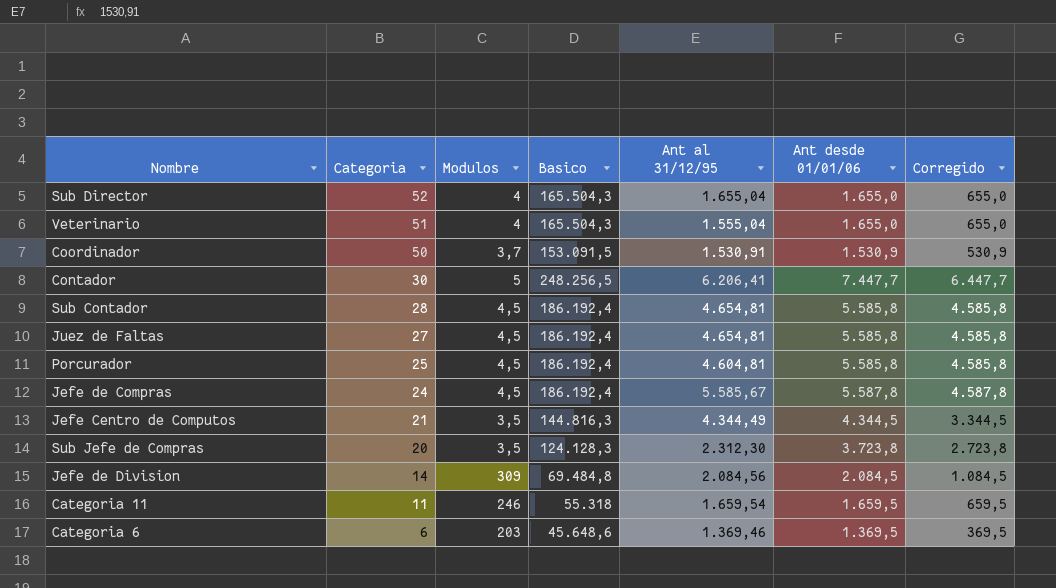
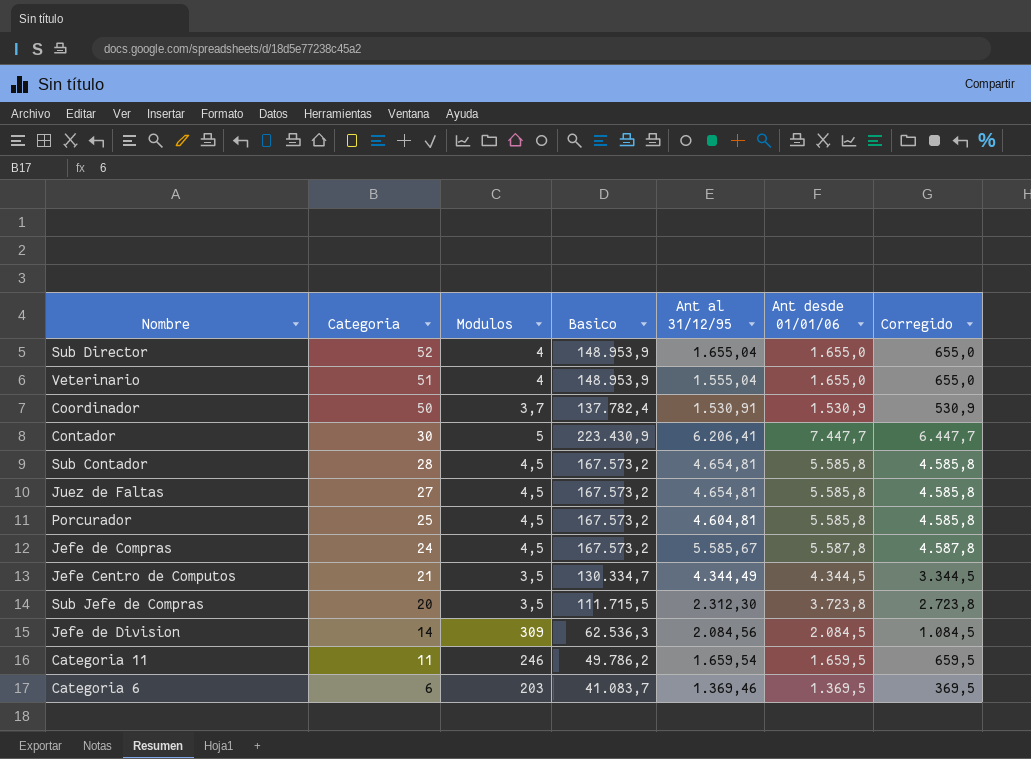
Sub Director | Basico: 165.504,3 -> 148.953,9
Veterinario | Basico: 165.504,3 -> 148.953,9
Coordinador | Basico: 153.091,5 -> 137.782,4
Contador | Basico: 248.256,5 -> 223.430,9
Sub Contador | Basico: 186.192,4 -> 167.573,2
Juez de Faltas | Basico: 186.192,4 -> 167.573,2
Porcurador | Basico: 186.192,4 -> 167.573,2
Jefe de Compras | Basico: 186.192,4 -> 167.573,2
Jefe Centro de Computos | Basico: 144.816,3 -> 130.334,7
Sub Jefe de Compras | Basico: 124.128,3 -> 111.715,5
Jefe de Division | Basico: 69.484,8 -> 62.536,3
Categoria 11 | Basico: 55.318 -> 49.786,2
Categoria 6 | Basico: 45.648,6 -> 41.083,7

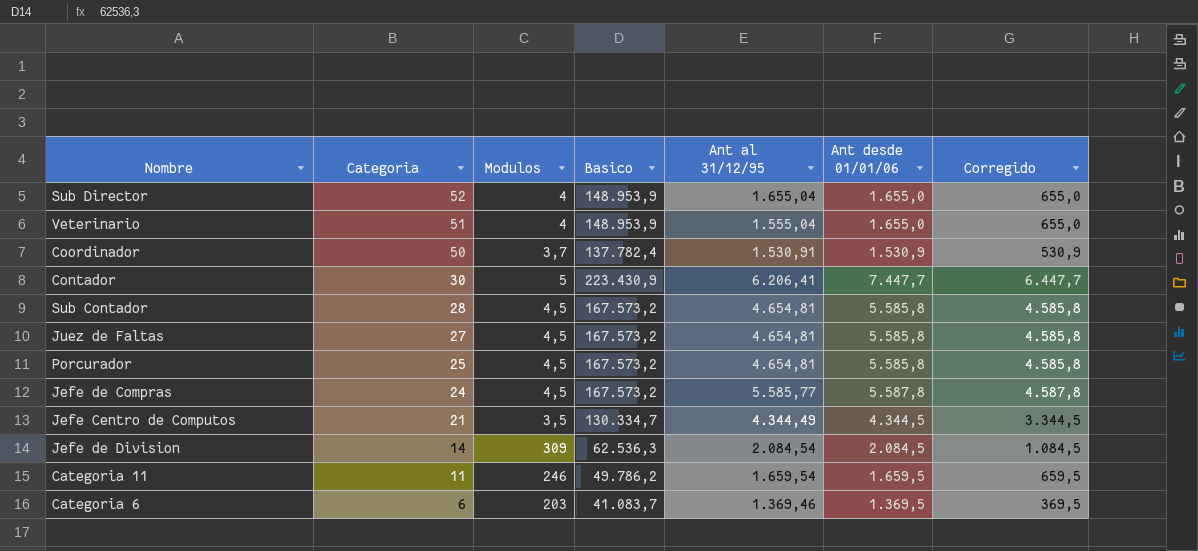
row Sub Jefe de Compras: 20 | 3,5 | 111.715,5 | 2.312,30 | 3.723,8 | 2.723,8 -> none
Porcurador | Ant al 31/12/95: 4.604,81 -> 4.654,81
Jefe de Compras | Ant al 31/12/95: 5.585,67 -> 5.585,77
Jefe de Division | Ant al 31/12/95: 2.084,56 -> 2.084,54

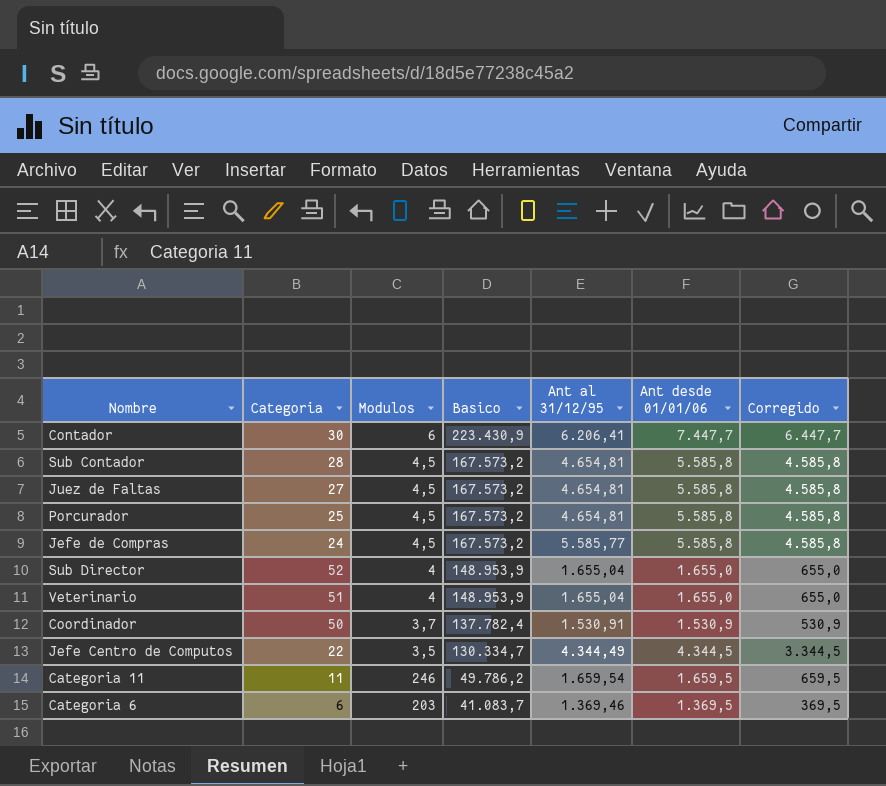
row order: Categoria descending -> Basico descending
row Jefe de Division: 14 | 309 | 62.536,3 | 2.084,54 | 2.084,5 | 1.084,5 -> none
Contador | Modulos: 5 -> 6
Jefe de Compras | Ant desde 01/01/06: 5.587,8 -> 5.585,8
Jefe de Compras | Corregido: 4.587,8 -> 4.585,8
Veterinario | Ant al 31/12/95: 1.555,04 -> 1.655,04
Jefe Centro de Computos | Categoria: 21 -> 22

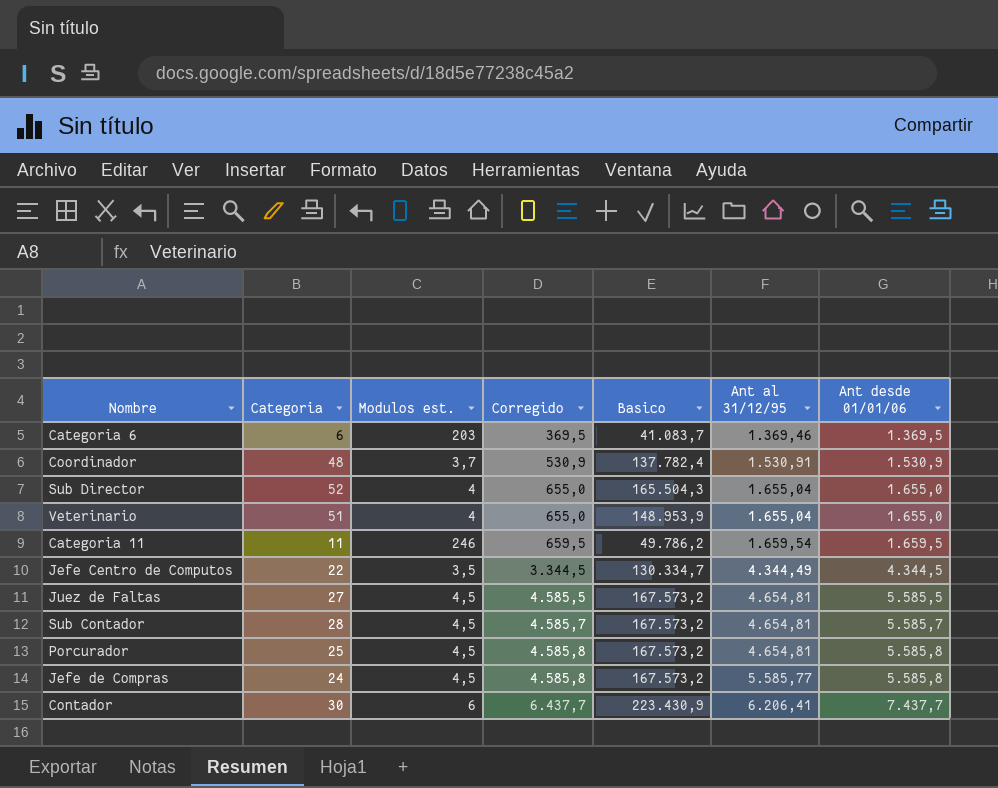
row order: Basico descending -> Corregido ascending
column name: Modulos -> Modulos est.
column Corregido | position: 7 -> 4
Coordinador | Categoria: 50 -> 48
Sub Director | Basico: 148.953,9 -> 165.504,3
Juez de Faltas | Corregido: 4.585,8 -> 4.585,5
Juez de Faltas | Ant desde 01/01/06: 5.585,8 -> 5.585,5
Sub Contador | Corregido: 4.585,8 -> 4.585,7
Sub Contador | Ant desde 01/01/06: 5.585,8 -> 5.585,7
Contador | Corregido: 6.447,7 -> 6.437,7
Contador | Ant desde 01/01/06: 7.447,7 -> 7.437,7

